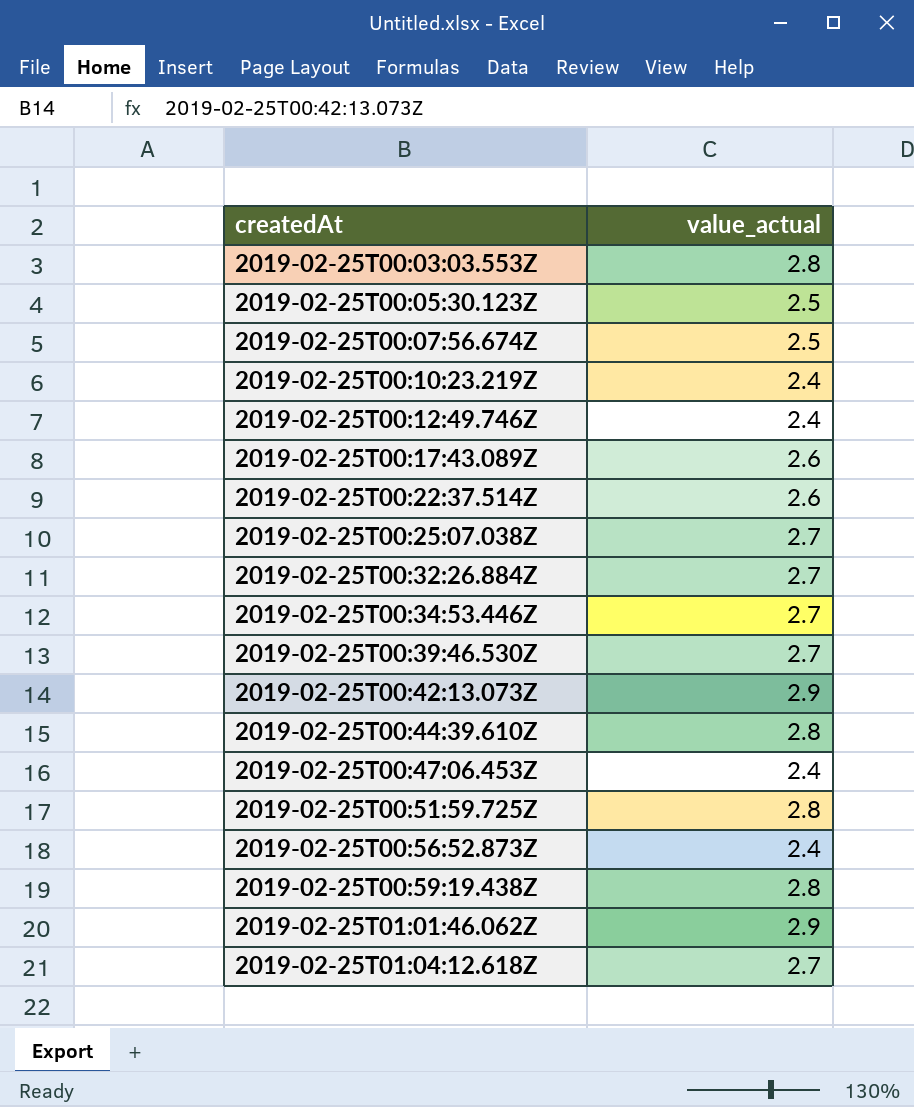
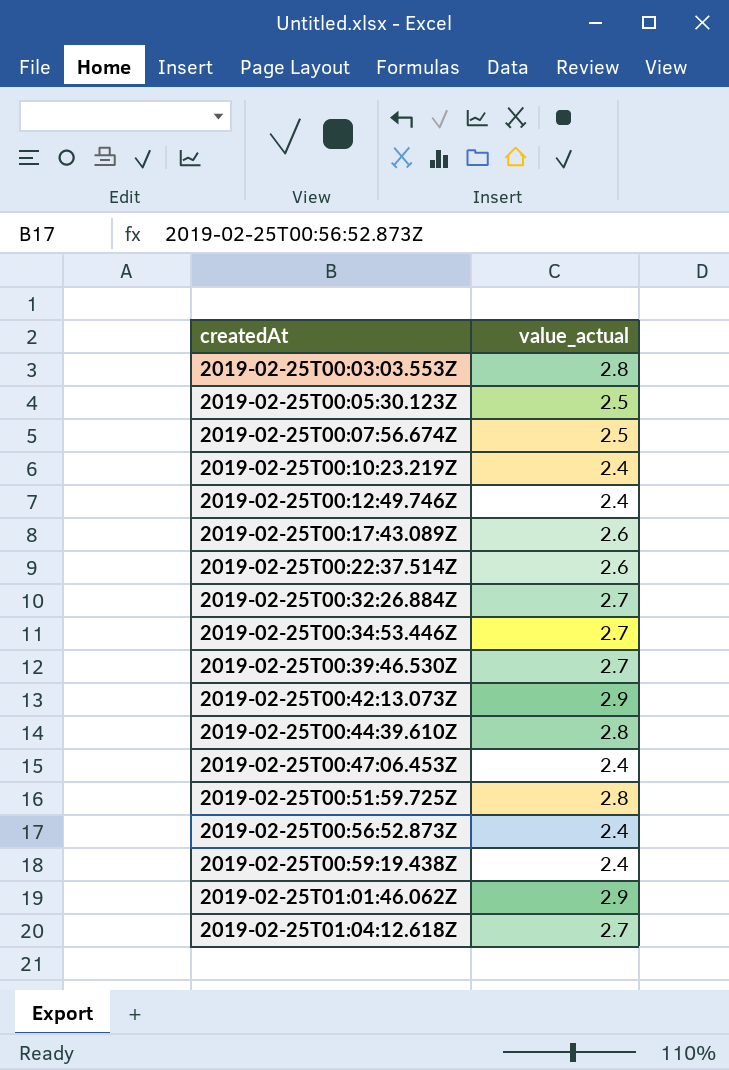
row 2019-02-25T00:25:07.038Z: 2.7 -> none
2019-02-25T00:59:19.438Z | value_actual: 2.8 -> 2.4

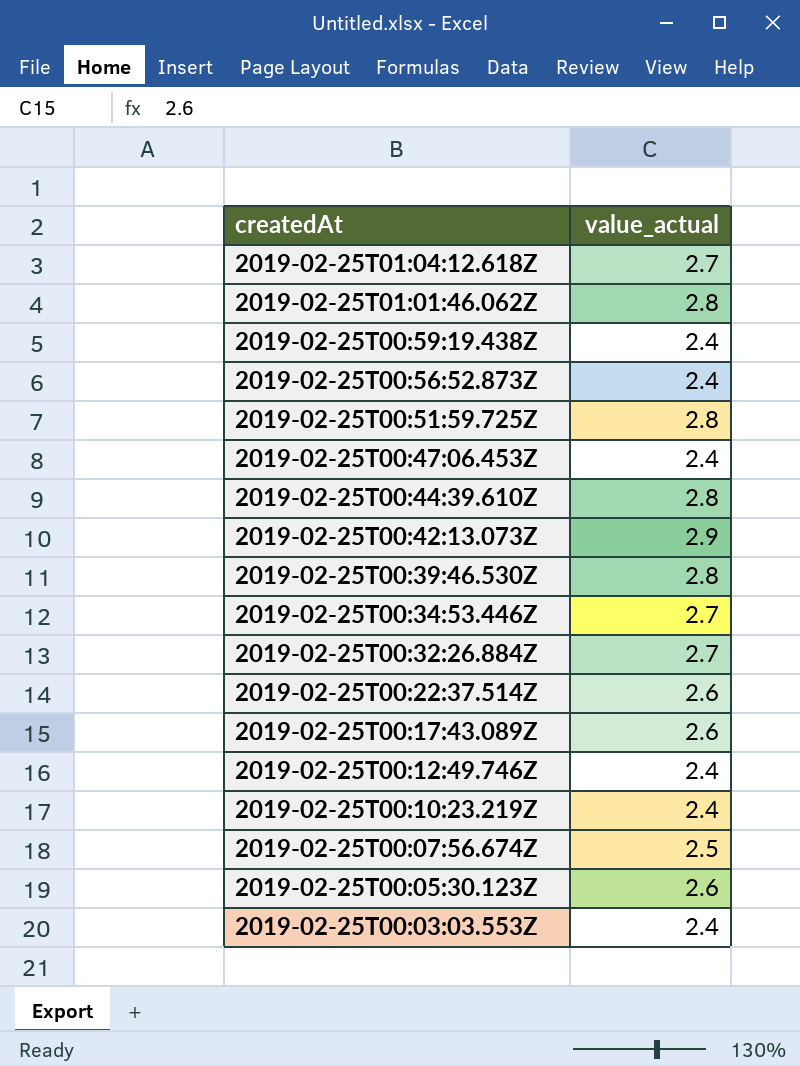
row order: createdAt ascending -> createdAt descending
2019-02-25T01:01:46.062Z | value_actual: 2.9 -> 2.8
2019-02-25T00:39:46.530Z | value_actual: 2.7 -> 2.8
2019-02-25T00:05:30.123Z | value_actual: 2.5 -> 2.6
2019-02-25T00:03:03.553Z | value_actual: 2.8 -> 2.4

